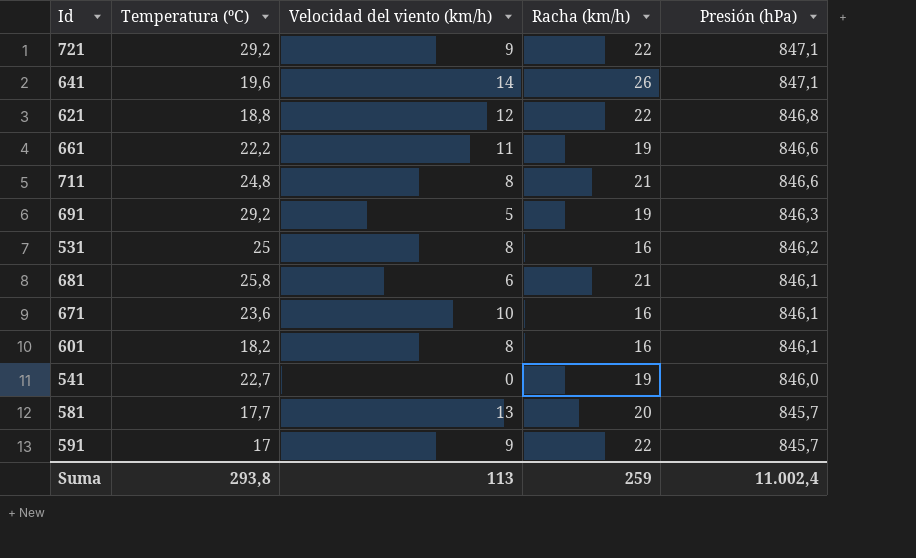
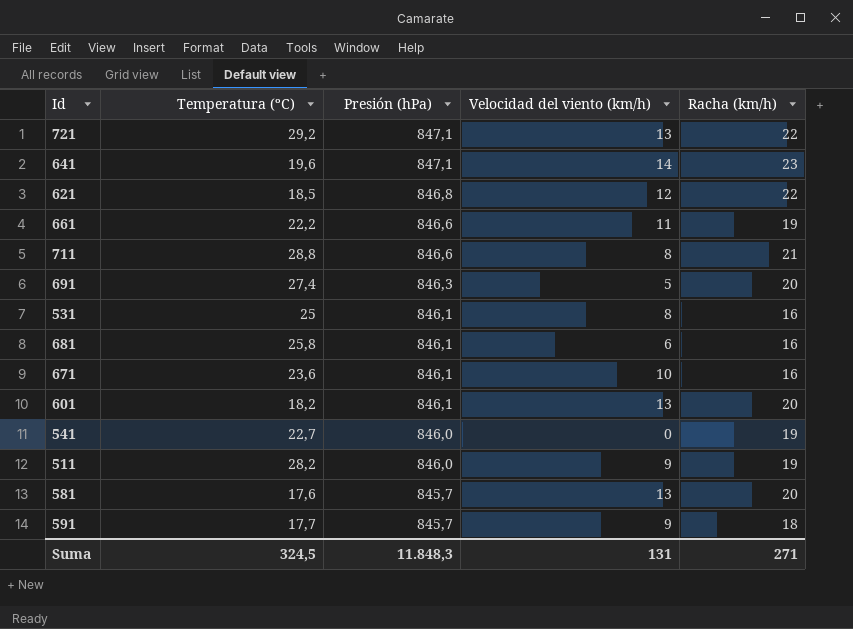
column Presión (hPa) | position: 5 -> 3
721 | Velocidad del viento (km/h): 9 -> 13
641 | Racha (km/h): 26 -> 23
621 | Temperatura (ºC): 18,8 -> 18,5
711 | Temperatura (ºC): 24,8 -> 28,8
691 | Temperatura (ºC): 29,2 -> 27,4
691 | Racha (km/h): 19 -> 20
531 | Presión (hPa): 846,2 -> 846,1
681 | Racha (km/h): 21 -> 16
601 | Velocidad del viento (km/h): 8 -> 13
601 | Racha (km/h): 16 -> 20
row 511: none -> 28,2 | 846,0 | 9 | 19
581 | Temperatura (ºC): 17,7 -> 17,6
591 | Temperatura (ºC): 17 -> 17,7
591 | Racha (km/h): 22 -> 18
Suma | Temperatura (ºC): 293,8 -> 324,5
Suma | Presión (hPa): 11.002,4 -> 11.848,3
Suma | Velocidad del viento (km/h): 113 -> 131
Suma | Racha (km/h): 259 -> 271

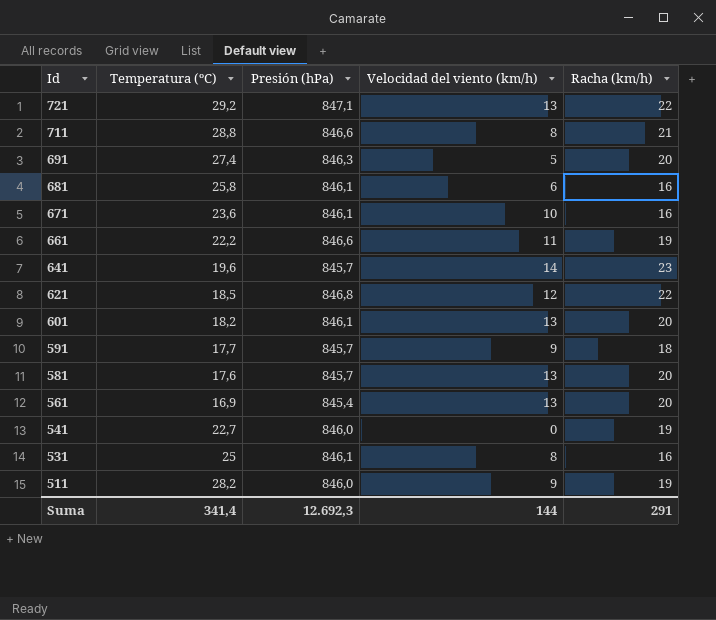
row order: Presión (hPa) descending -> Id descending
641 | Presión (hPa): 847,1 -> 845,7
row 561: none -> 16,9 | 845,4 | 13 | 20
Suma | Temperatura (ºC): 324,5 -> 341,4
Suma | Presión (hPa): 11.848,3 -> 12.692,3
Suma | Velocidad del viento (km/h): 131 -> 144
Suma | Racha (km/h): 271 -> 291

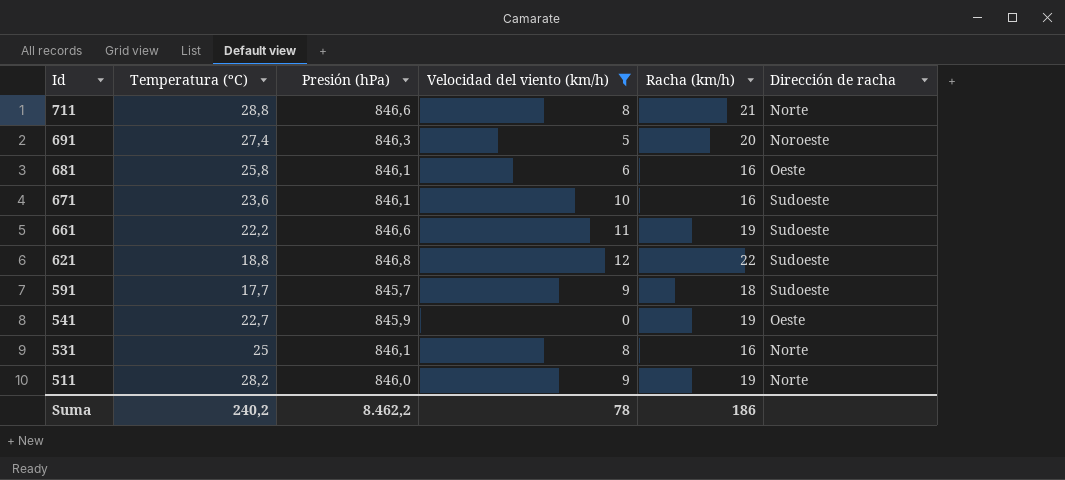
filter: none -> Velocidad del viento (km/h) <= 12
column Dirección de racha | position: none -> 6
621 | Temperatura (ºC): 18,5 -> 18,8
541 | Presión (hPa): 846,0 -> 845,9
Suma | Temperatura (ºC): 341,4 -> 240,2
Suma | Presión (hPa): 12.692,3 -> 8.462,2
Suma | Velocidad del viento (km/h): 144 -> 78
Suma | Racha (km/h): 291 -> 186

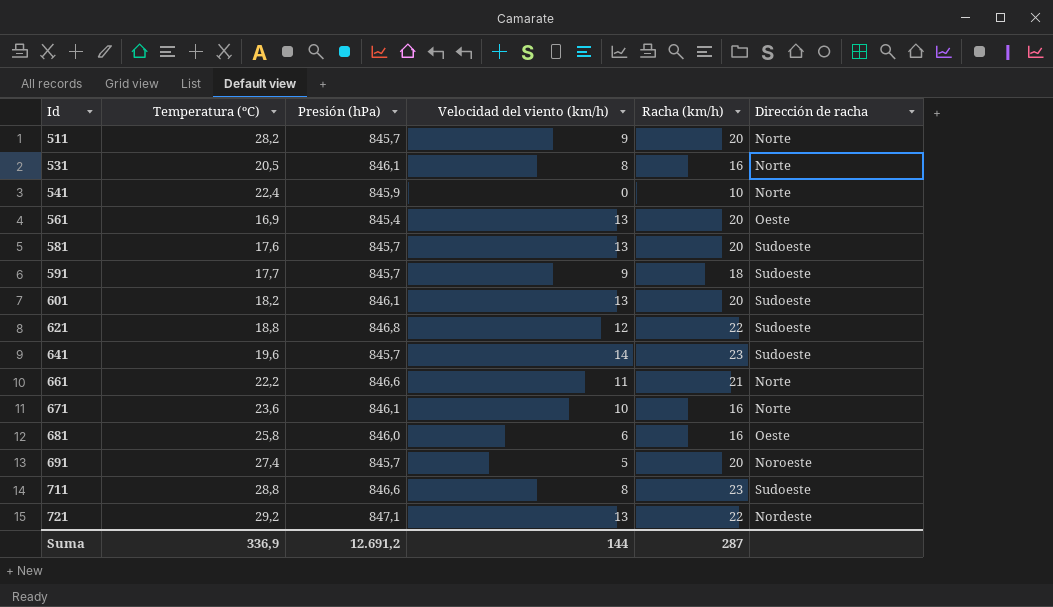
filter: Velocidad del viento (km/h) <= 12 -> none
row order: Id descending -> Id ascending
511 | Presión (hPa): 846,0 -> 845,7
511 | Racha (km/h): 19 -> 20
531 | Temperatura (ºC): 25 -> 20,5
541 | Temperatura (ºC): 22,7 -> 22,4
541 | Racha (km/h): 19 -> 10
541 | Dirección de racha: Oeste -> Norte
661 | Racha (km/h): 19 -> 21
661 | Dirección de racha: Sudoeste -> Norte
671 | Dirección de racha: Sudoeste -> Norte
681 | Presión (hPa): 846,1 -> 846,0
691 | Presión (hPa): 846,3 -> 845,7
711 | Racha (km/h): 21 -> 23
711 | Dirección de racha: Norte -> Sudoeste
Suma | Temperatura (ºC): 240,2 -> 336,9
Suma | Presión (hPa): 8.462,2 -> 12.691,2
Suma | Velocidad del viento (km/h): 78 -> 144
Suma | Racha (km/h): 186 -> 287

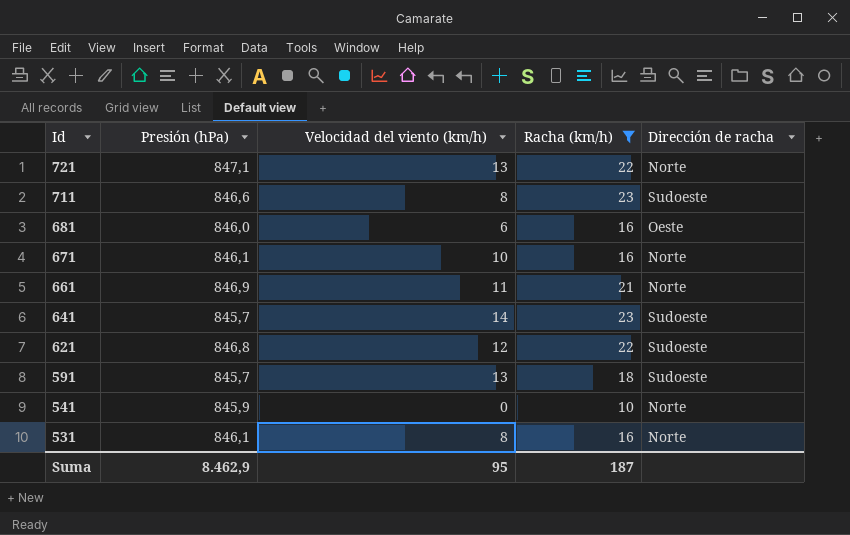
filter: none -> Racha (km/h) != 20
row order: Id ascending -> Id descending
column Temperatura (ºC) | position: 2 -> none
721 | Dirección de racha: Nordeste -> Norte
661 | Presión (hPa): 846,6 -> 846,9
591 | Velocidad del viento (km/h): 9 -> 13
Suma | Presión (hPa): 12.691,2 -> 8.462,9
Suma | Velocidad del viento (km/h): 144 -> 95
Suma | Racha (km/h): 287 -> 187

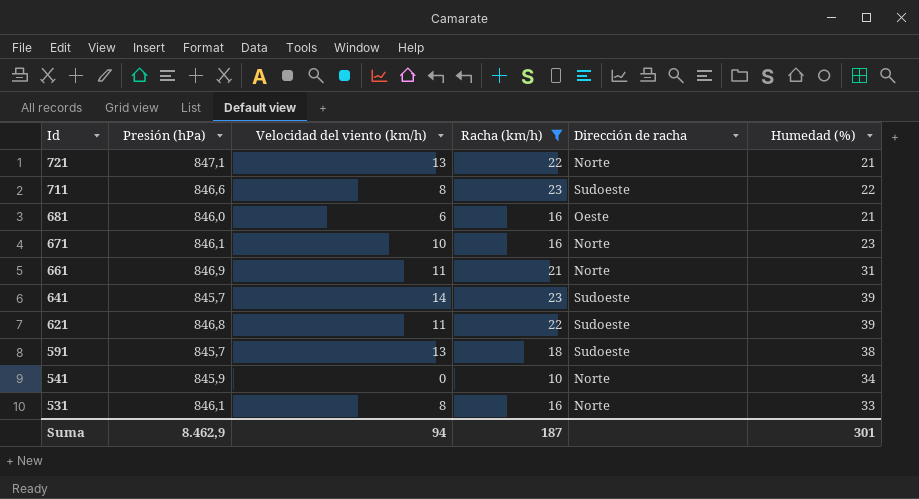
column Humedad (%) | position: none -> 6
621 | Velocidad del viento (km/h): 12 -> 11
Suma | Velocidad del viento (km/h): 95 -> 94

